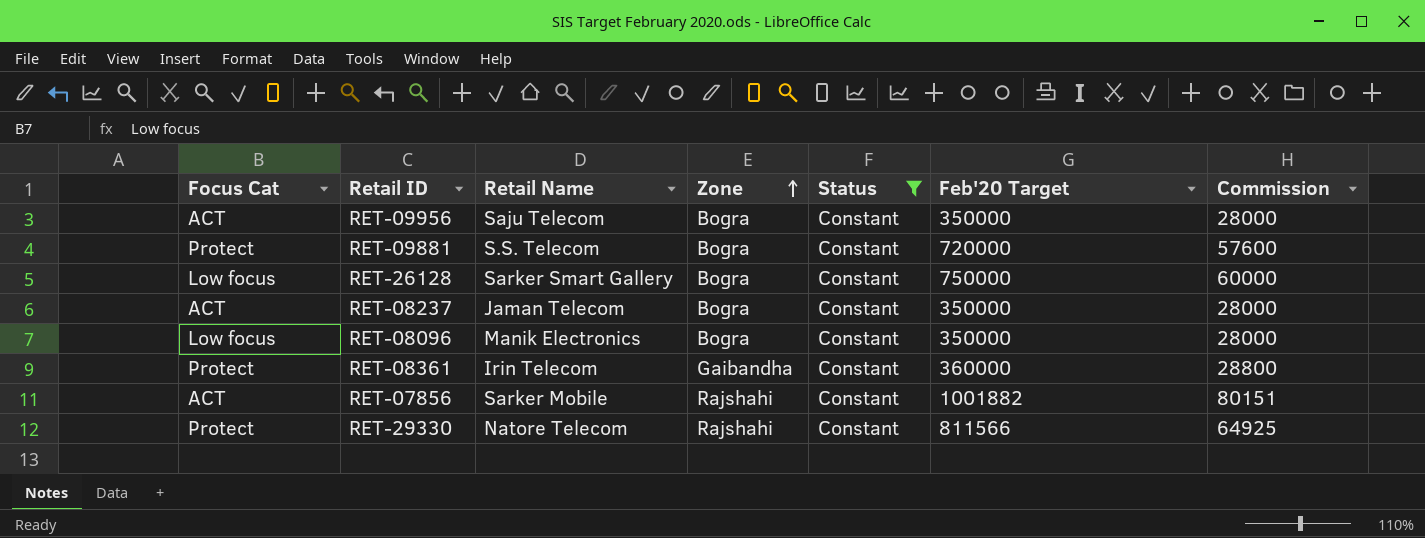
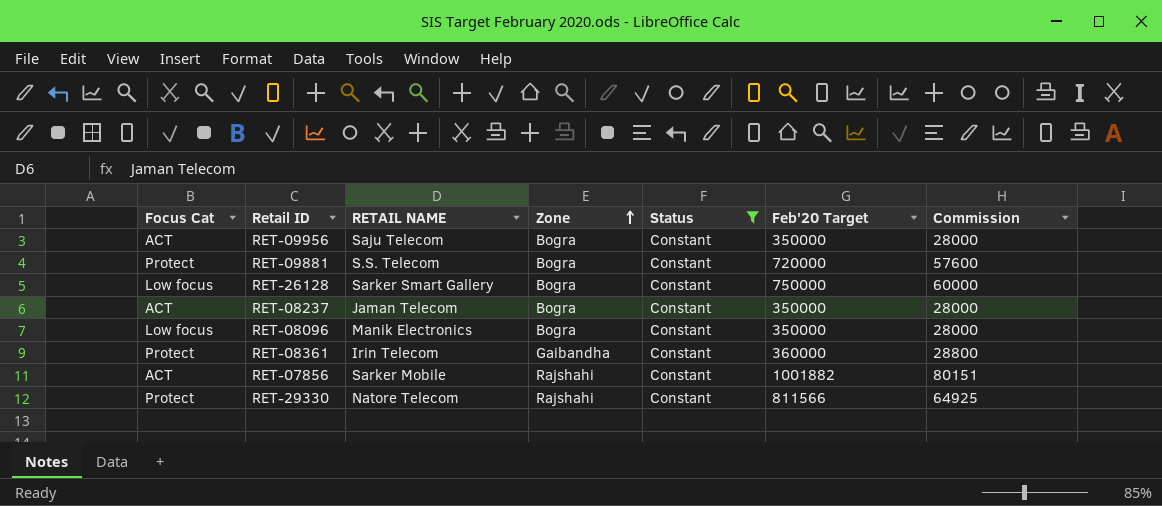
column name: Retail Name -> RETAIL NAME

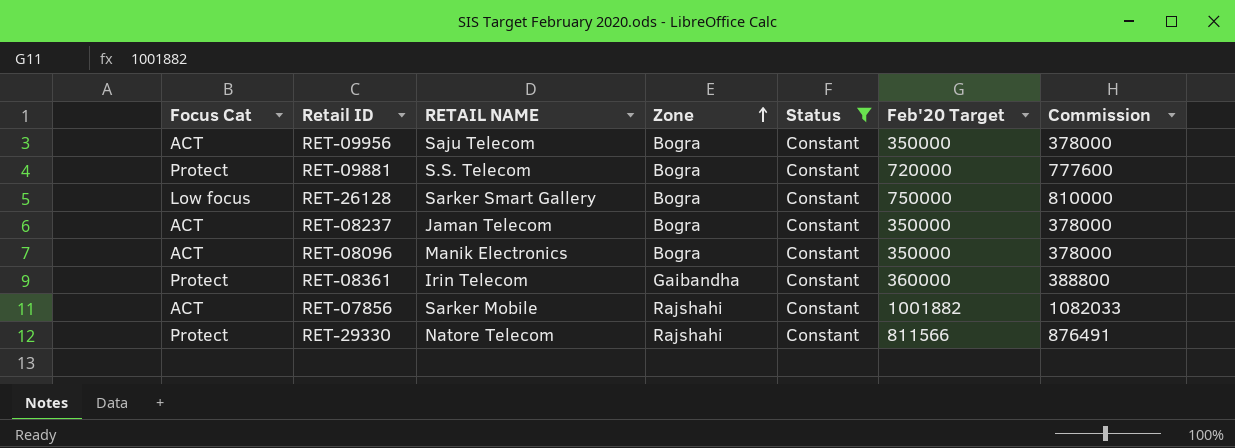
column Commission | formula: [Feb'20 Target] * 0.08 -> [Feb'20 Target] * 1.08
RET-08096 | Focus Cat: Low focus -> ACT

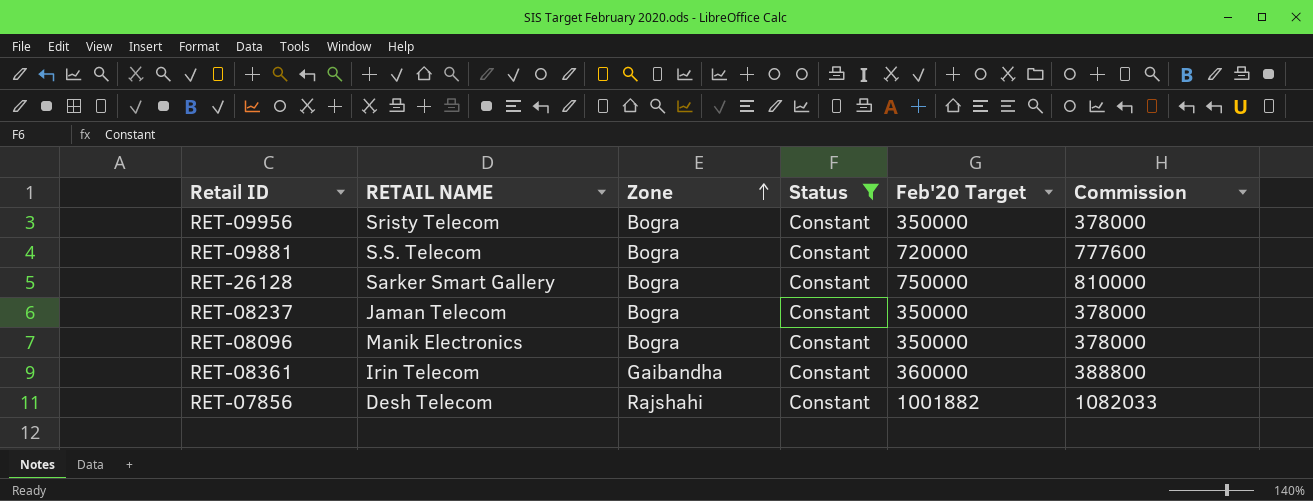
column Focus Cat | position: 1 -> none
row RET-29330: Protect | Natore Telecom | Rajshahi | Constant | 811566 | 876491 -> none
RET-09956 | RETAIL NAME: Saju Telecom -> Sristy Telecom
RET-07856 | RETAIL NAME: Sarker Mobile -> Desh Telecom

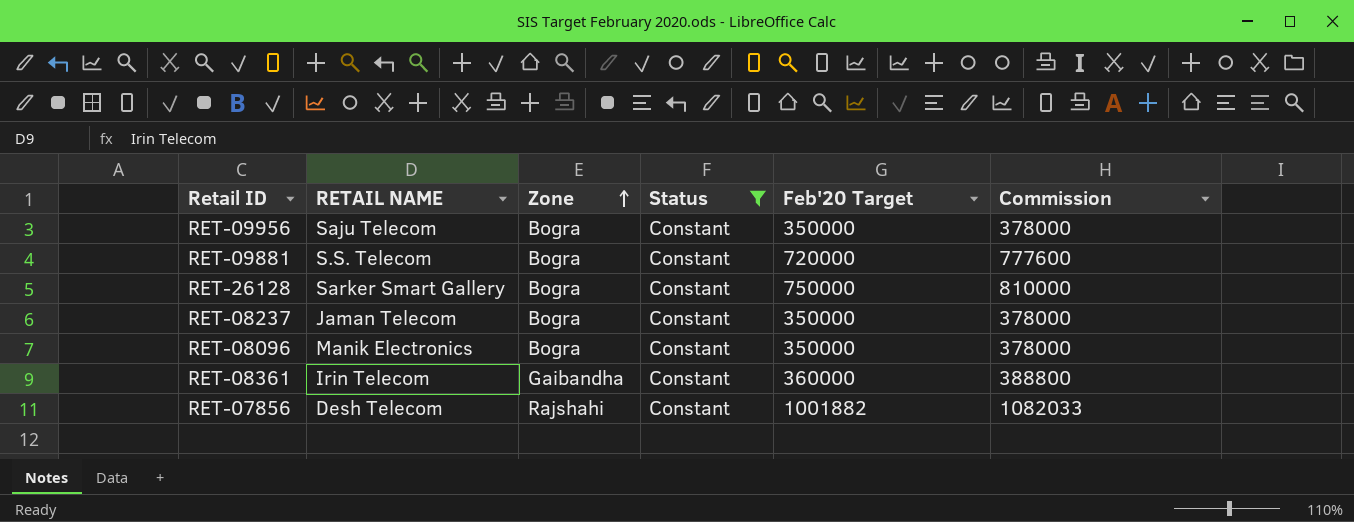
RET-09956 | RETAIL NAME: Sristy Telecom -> Saju Telecom

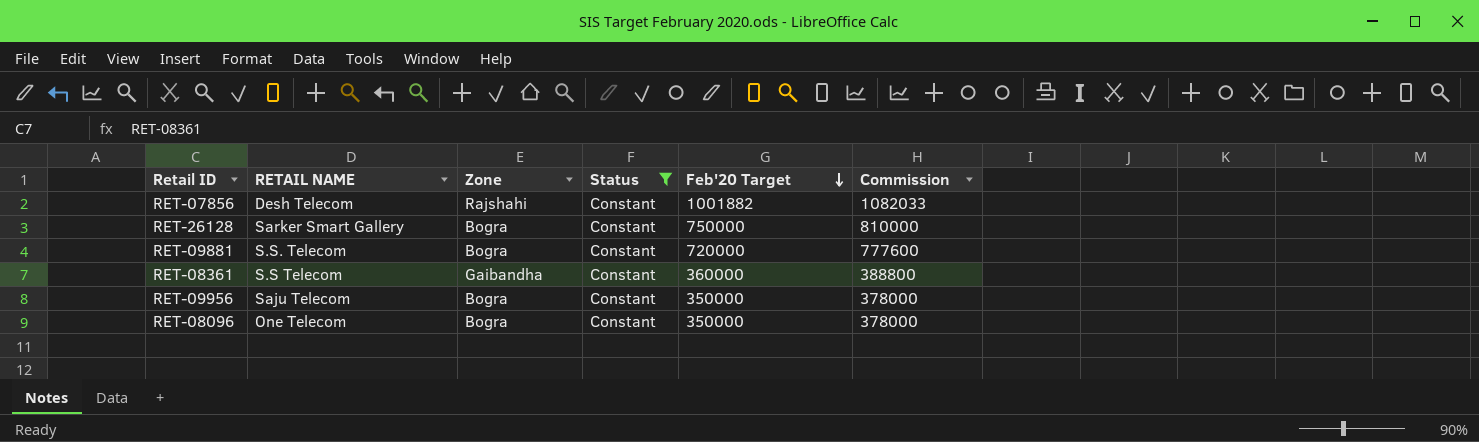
row order: Zone ascending -> Feb'20 Target descending
row RET-08237: Jaman Telecom | Bogra | Constant | 350000 | 378000 -> none
RET-08361 | RETAIL NAME: Irin Telecom -> S.S Telecom
RET-08096 | RETAIL NAME: Manik Electronics -> One Telecom

